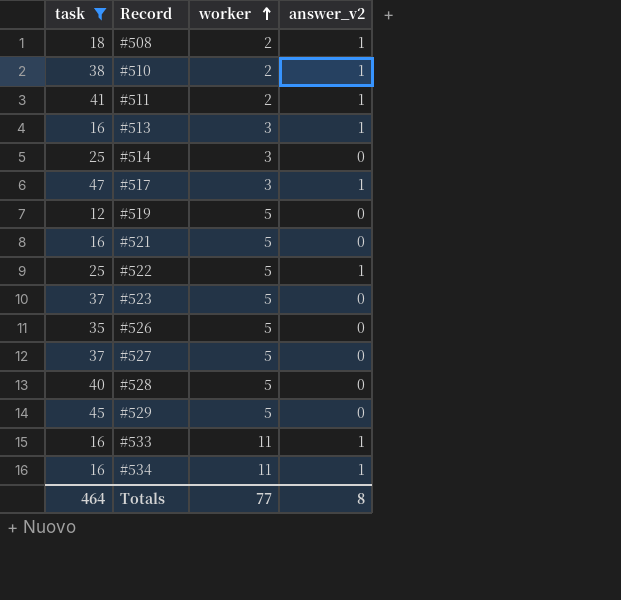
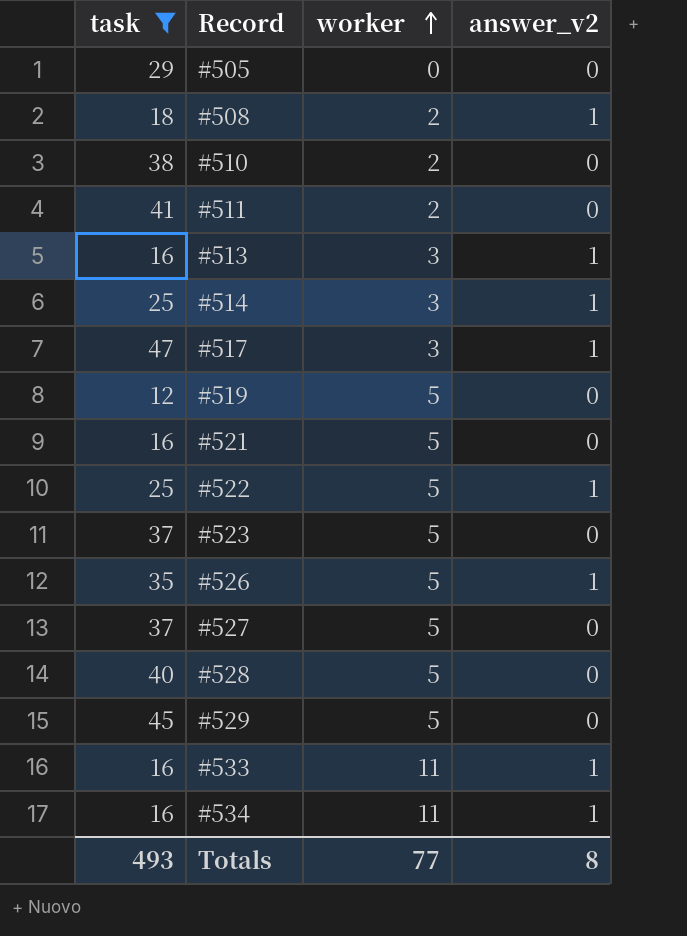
row #505: none -> 29 | 0 | 0
#510 | answer_v2: 1 -> 0
#511 | answer_v2: 1 -> 0
#514 | answer_v2: 0 -> 1
#526 | answer_v2: 0 -> 1
Totals | task: 464 -> 493

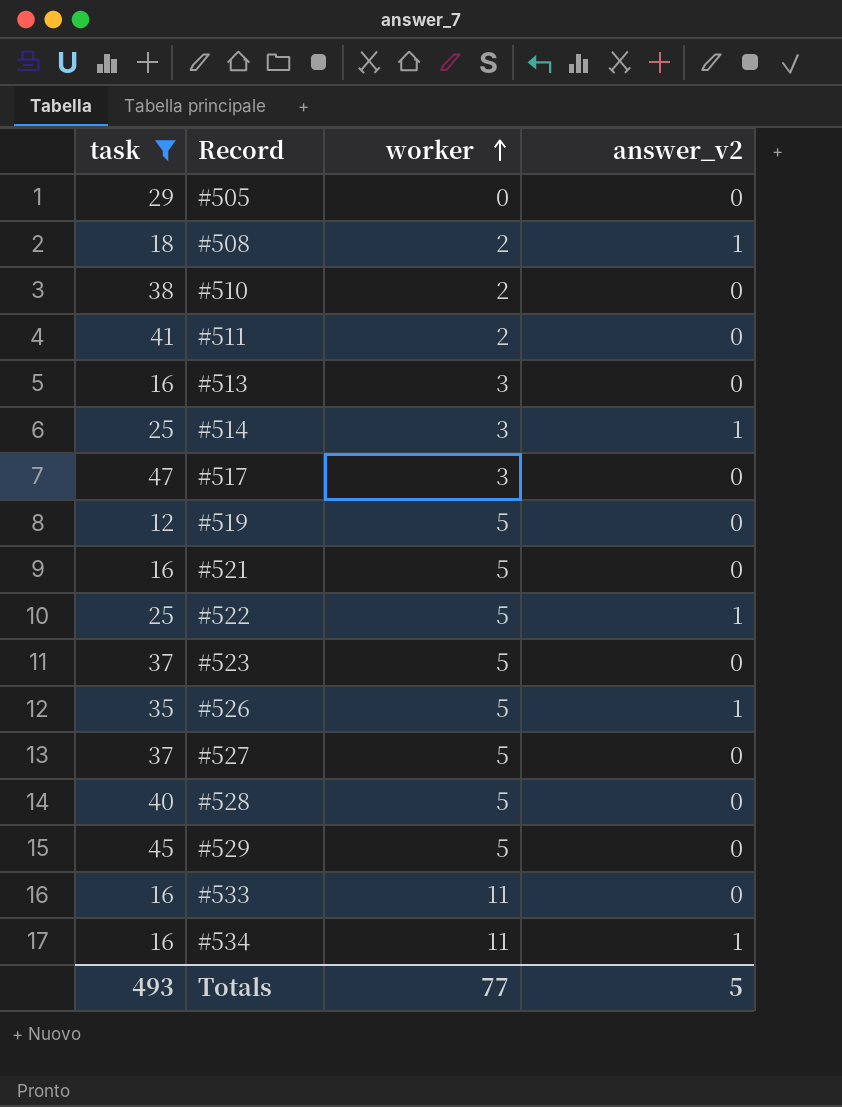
#513 | answer_v2: 1 -> 0
#517 | answer_v2: 1 -> 0
#533 | answer_v2: 1 -> 0
Totals | answer_v2: 8 -> 5

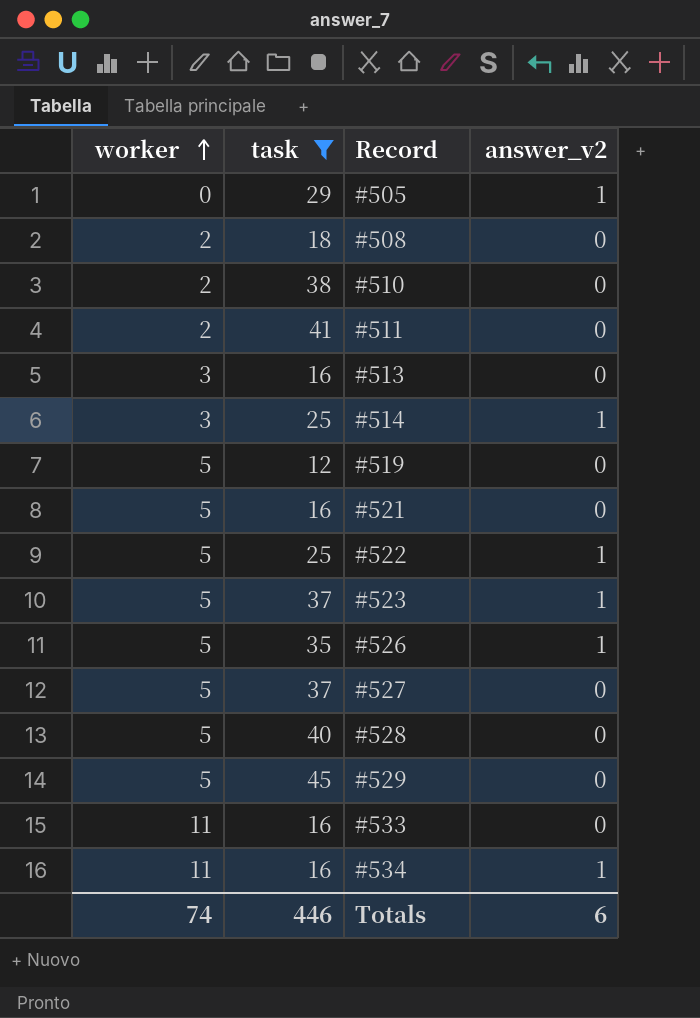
column worker | position: 3 -> 1
row #517: 47 | 3 | 0 -> none
#505 | answer_v2: 0 -> 1
#508 | answer_v2: 1 -> 0
#523 | answer_v2: 0 -> 1
Totals | worker: 77 -> 74
Totals | task: 493 -> 446
Totals | answer_v2: 5 -> 6

